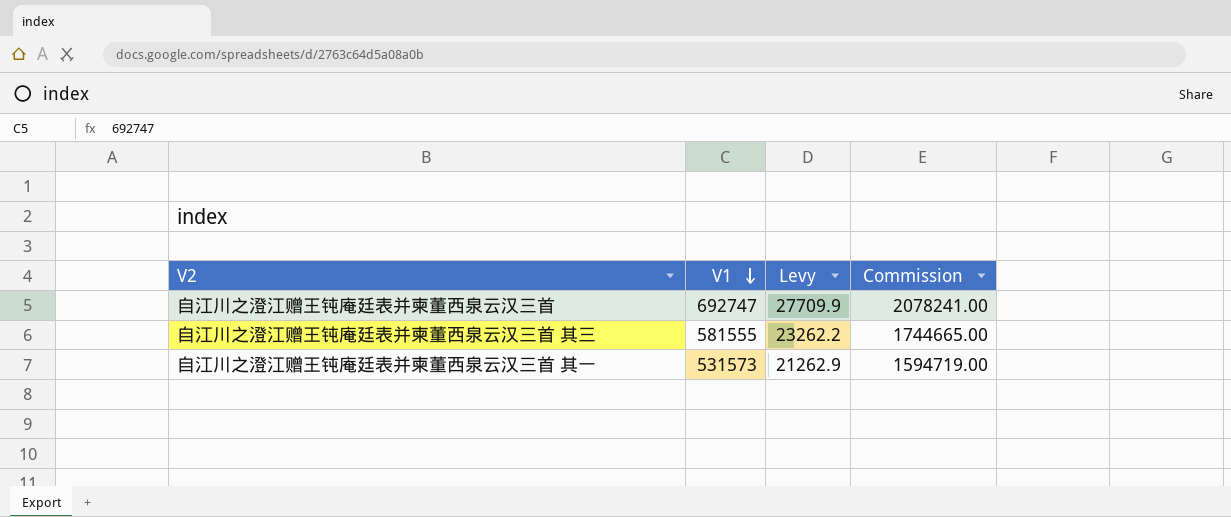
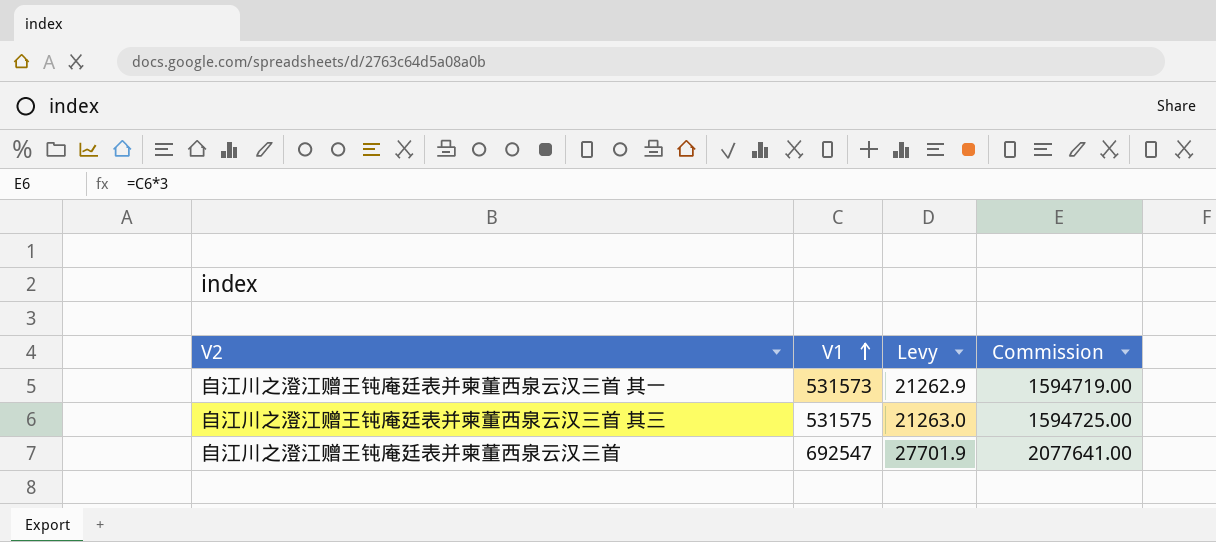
row order: V1 descending -> V1 ascending
自江川之澄江赠王钝庵廷表并柬董西泉云汉三首 其三 | V1: 581555 -> 531575
自江川之澄江赠王钝庵廷表并柬董西泉云汉三首 其三 | Levy: 23262.2 -> 21263.0
自江川之澄江赠王钝庵廷表并柬董西泉云汉三首 其三 | Commission: 1744665.00 -> 1594725.00
自江川之澄江赠王钝庵廷表并柬董西泉云汉三首 | V1: 692747 -> 692547
自江川之澄江赠王钝庵廷表并柬董西泉云汉三首 | Levy: 27709.9 -> 27701.9
自江川之澄江赠王钝庵廷表并柬董西泉云汉三首 | Commission: 2078241.00 -> 2077641.00

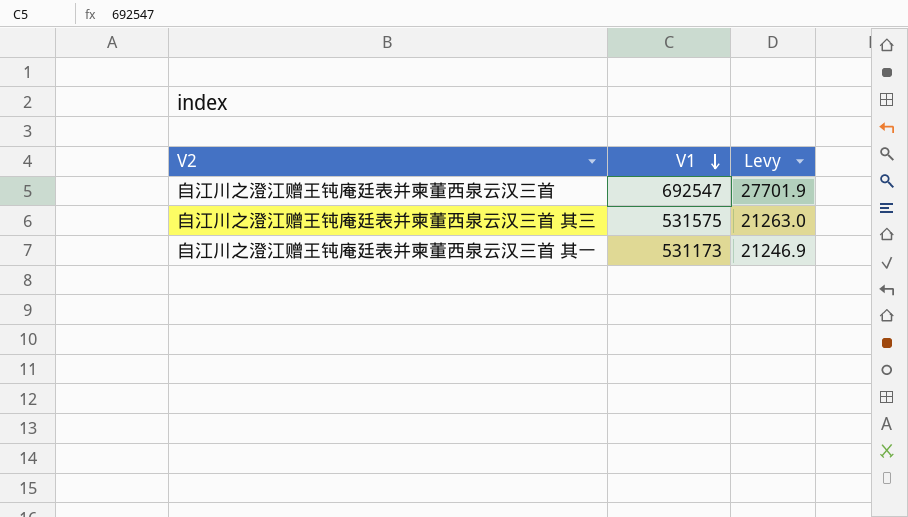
row order: V1 ascending -> V1 descending
column Commission | formula: [V1] * 3 -> none
自江川之澄江赠王钝庵廷表并柬董西泉云汉三首 其一 | V1: 531573 -> 531173
自江川之澄江赠王钝庵廷表并柬董西泉云汉三首 其一 | Levy: 21262.9 -> 21246.9

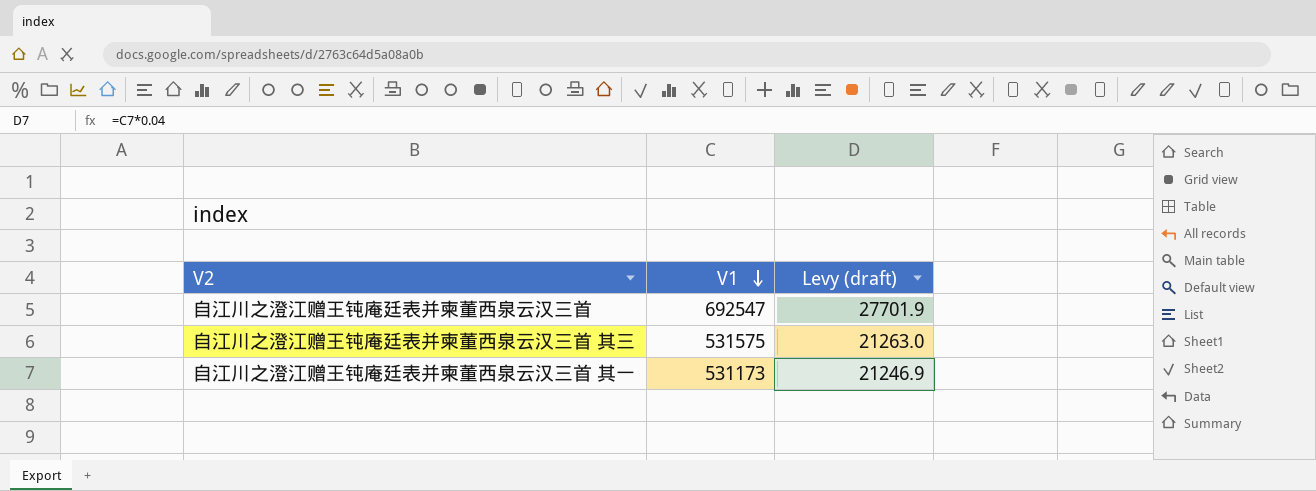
column name: Levy -> Levy (draft)

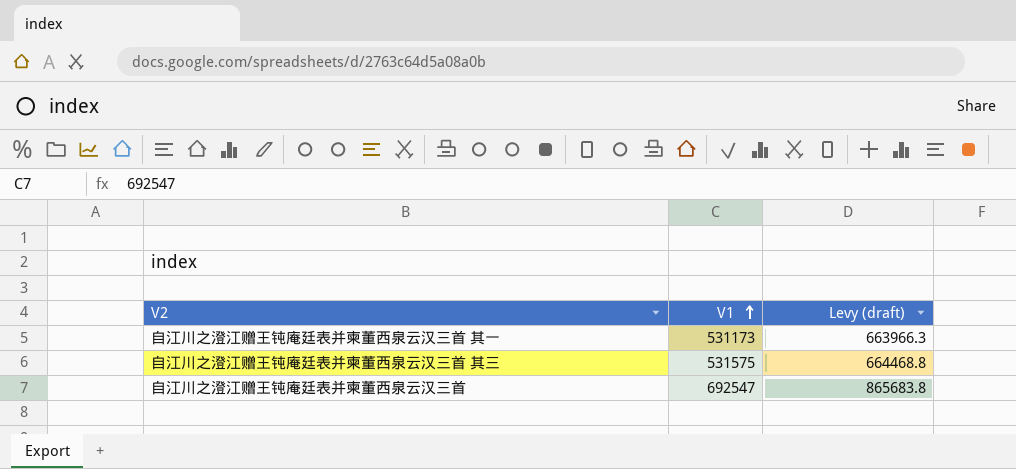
row order: V1 descending -> V1 ascending
column Levy (draft) | formula: [V1] * 0.04 -> [V1] * 1.25

